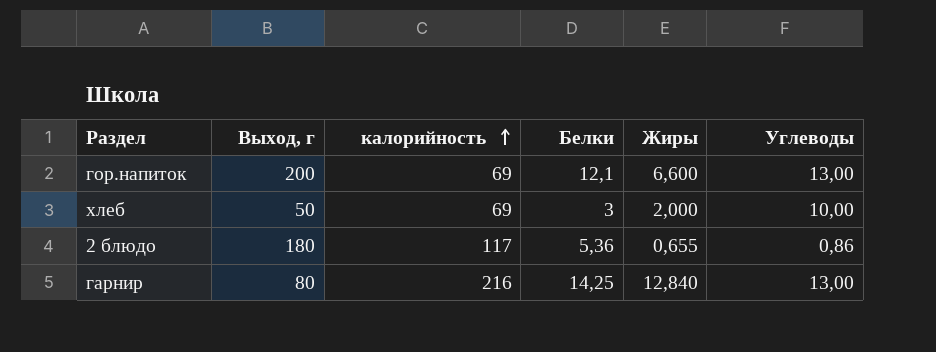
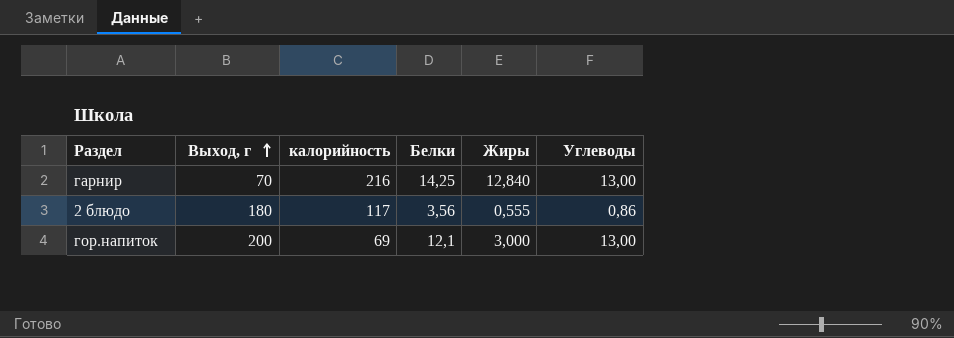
row order: калорийность ascending -> Выход, г ascending
row хлеб: 50 | 69 | 3 | 2,000 | 10,00 -> none
гарнир | Выход, г: 80 -> 70
2 блюдо | Белки: 5,36 -> 3,56
2 блюдо | Жиры: 0,655 -> 0,555
гор.напиток | Жиры: 6,600 -> 3,000

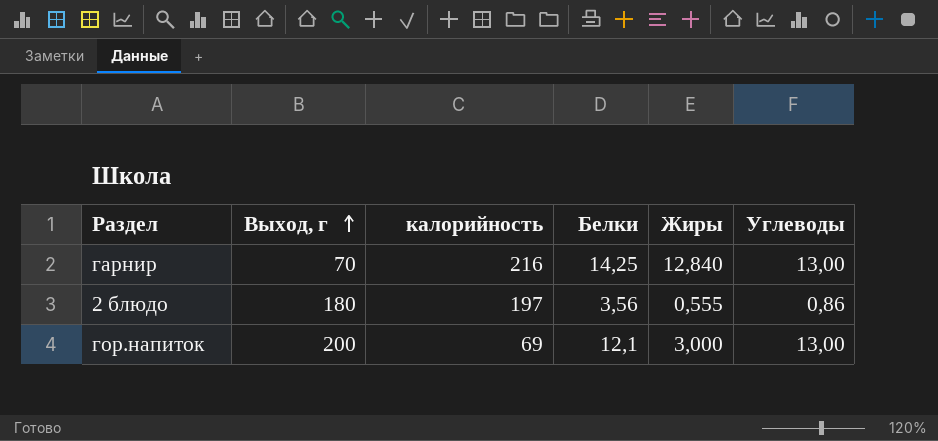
2 блюдо | калорийность: 117 -> 197

